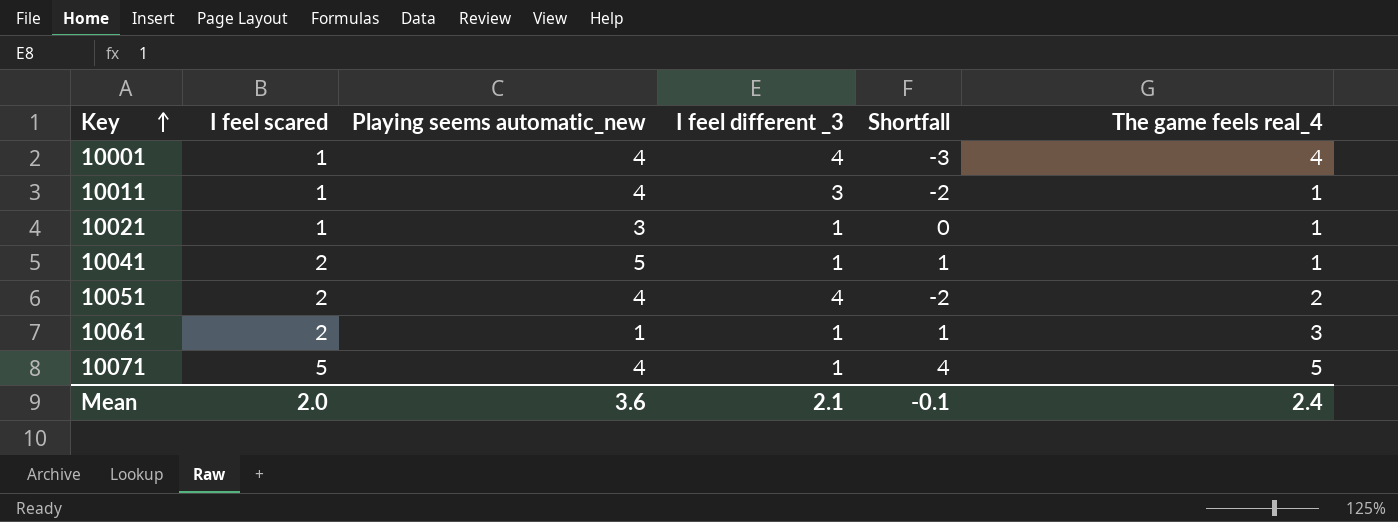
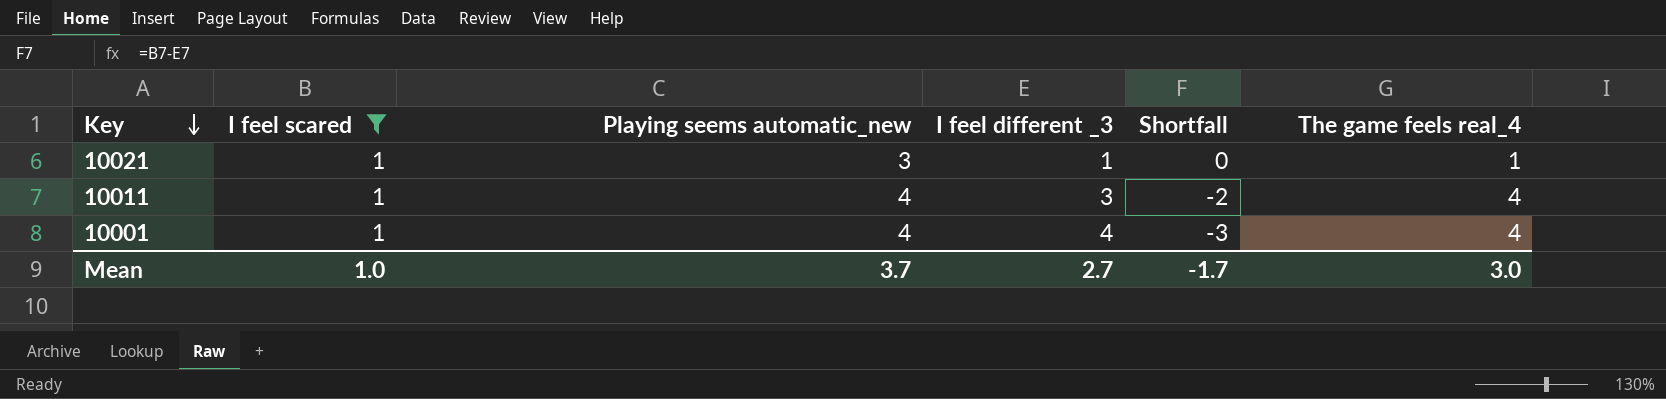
filter: none -> I feel scared = 1
row order: Key ascending -> Key descending
10011 | The game feels real_4: 1 -> 4
Mean | I feel scared: 2.0 -> 1.0
Mean | Playing seems automatic_new: 3.6 -> 3.7
Mean | I feel different _3: 2.1 -> 2.7
Mean | Shortfall: -0.1 -> -1.7
Mean | The game feels real_4: 2.4 -> 3.0

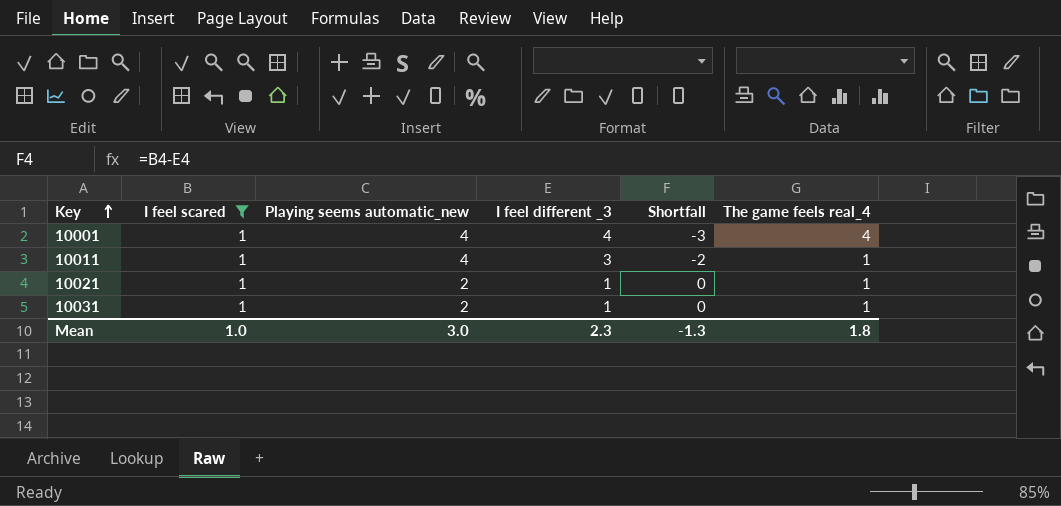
row order: Key descending -> Key ascending
10011 | The game feels real_4: 4 -> 1
10021 | Playing seems automatic_new: 3 -> 2
row 10031: none -> 1 | 2 | 1 | 0 | 1
Mean | Playing seems automatic_new: 3.7 -> 3.0
Mean | I feel different _3: 2.7 -> 2.3
Mean | Shortfall: -1.7 -> -1.3
Mean | The game feels real_4: 3.0 -> 1.8

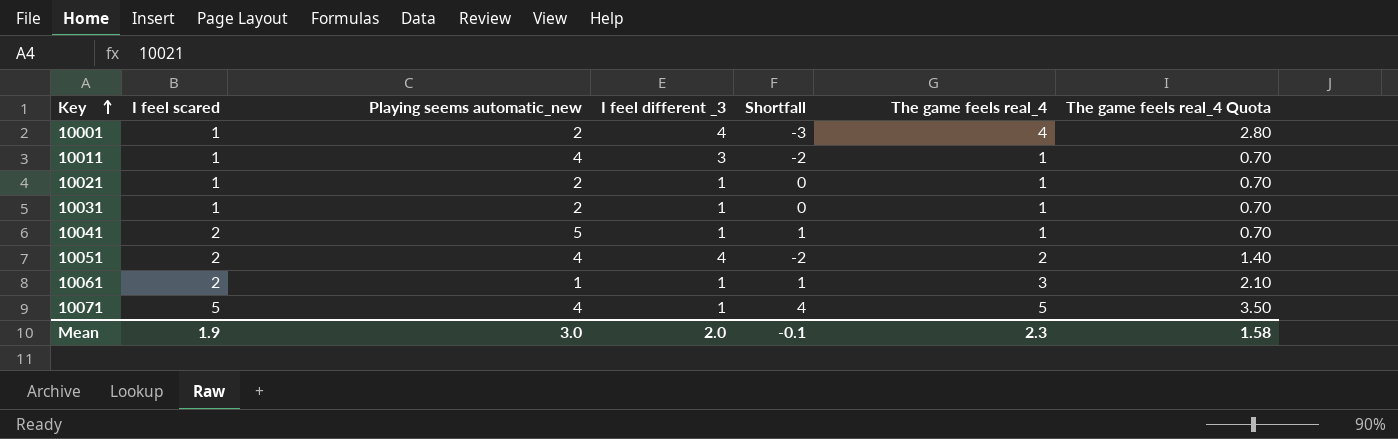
filter: I feel scared = 1 -> none
column The game feels real_4 Quota | formula: none -> [The game feels real_4] * 0.7
10001 | Playing seems automatic_new: 4 -> 2
Mean | I feel scared: 1.0 -> 1.9
Mean | I feel different _3: 2.3 -> 2.0
Mean | Shortfall: -1.3 -> -0.1
Mean | The game feels real_4: 1.8 -> 2.3

